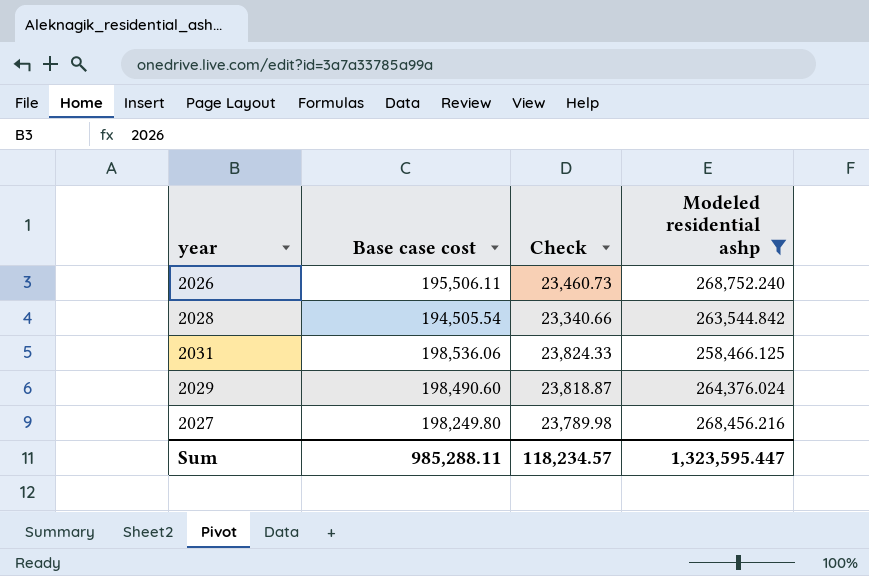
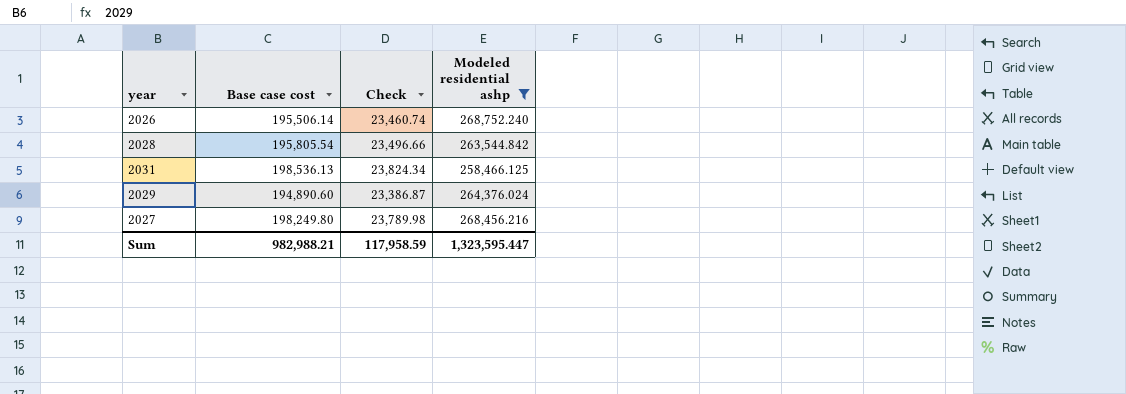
2026 | Base case cost: 195,506.11 -> 195,506.14
2026 | Check: 23,460.73 -> 23,460.74
2028 | Base case cost: 194,505.54 -> 195,805.54
2028 | Check: 23,340.66 -> 23,496.66
2031 | Base case cost: 198,536.06 -> 198,536.13
2031 | Check: 23,824.33 -> 23,824.34
2029 | Base case cost: 198,490.60 -> 194,890.60
2029 | Check: 23,818.87 -> 23,386.87
Sum | Base case cost: 985,288.11 -> 982,988.21
Sum | Check: 118,234.57 -> 117,958.59

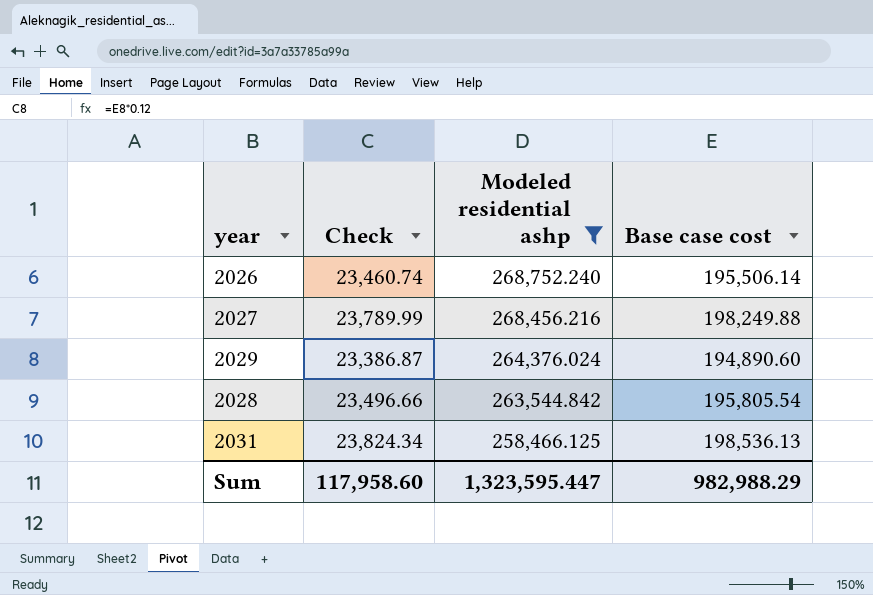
row order: none -> Modeled residential ashp descending
column Base case cost | position: 2 -> 4
2027 | Check: 23,789.98 -> 23,789.99
2027 | Base case cost: 198,249.80 -> 198,249.88
Sum | Check: 117,958.59 -> 117,958.60
Sum | Base case cost: 982,988.21 -> 982,988.29

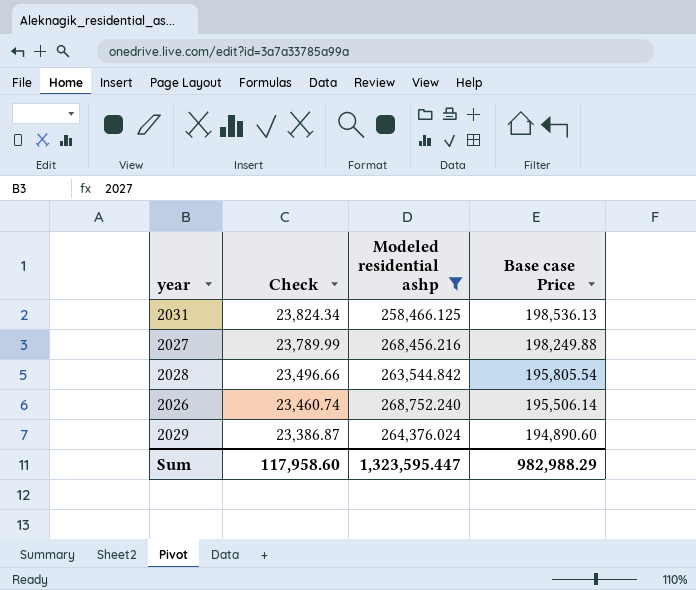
row order: Modeled residential ashp descending -> Check descending
column name: Base case cost -> Base case Price

